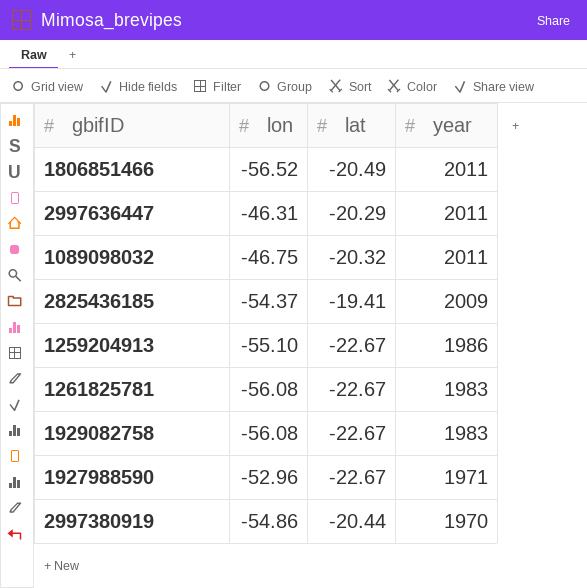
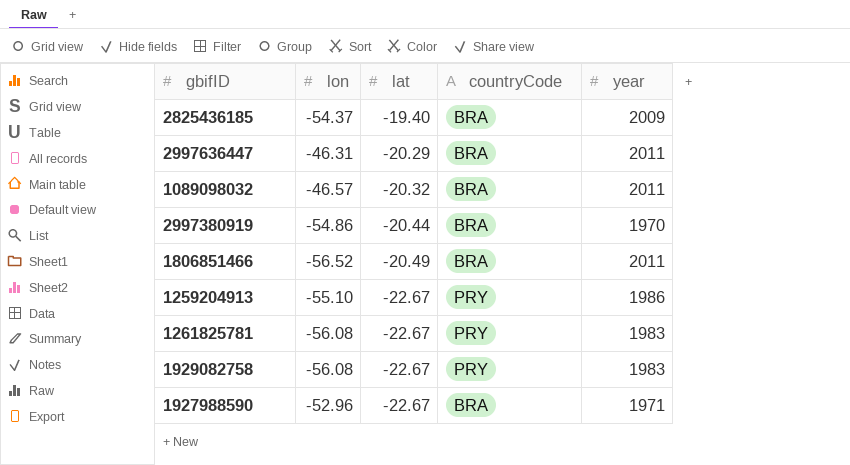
row order: year descending -> lat descending
column countryCode | position: none -> 4
2825436185 | lat: -19.41 -> -19.40
1089098032 | lon: -46.75 -> -46.57

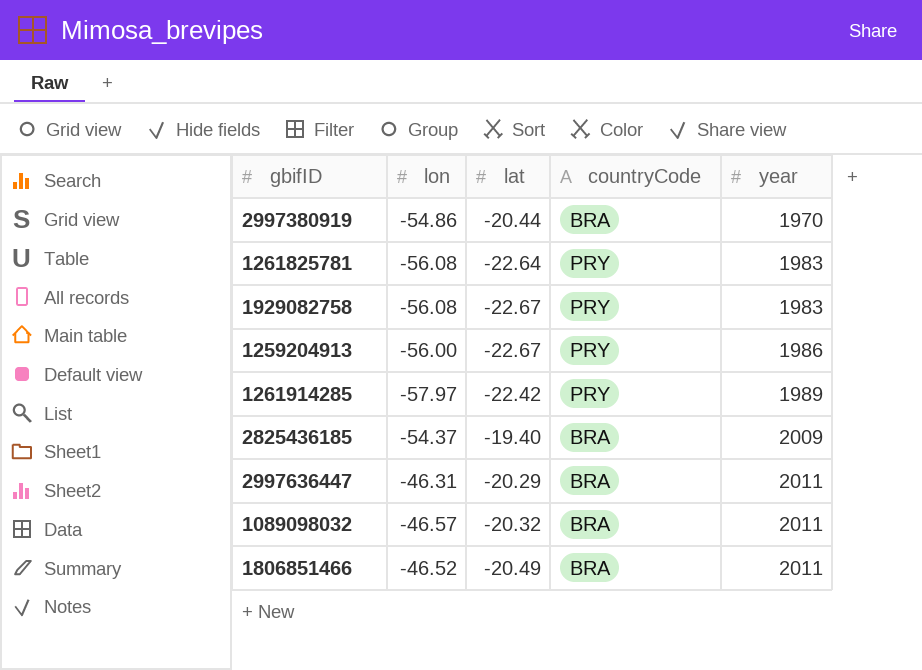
row order: lat descending -> year ascending
row 1927988590: -52.96 | -22.67 | BRA | 1971 -> none
1261825781 | lat: -22.67 -> -22.64
1259204913 | lon: -55.10 -> -56.00
row 1261914285: none -> -57.97 | -22.42 | PRY | 1989
1806851466 | lon: -56.52 -> -46.52

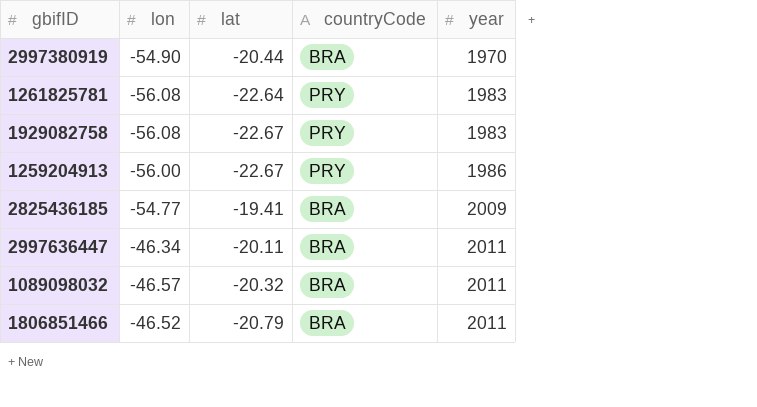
row 1261914285: -57.97 | -22.42 | PRY | 1989 -> none
2997380919 | lon: -54.86 -> -54.90
2825436185 | lon: -54.37 -> -54.77
2825436185 | lat: -19.40 -> -19.41
2997636447 | lon: -46.31 -> -46.34
2997636447 | lat: -20.29 -> -20.11
1806851466 | lat: -20.49 -> -20.79

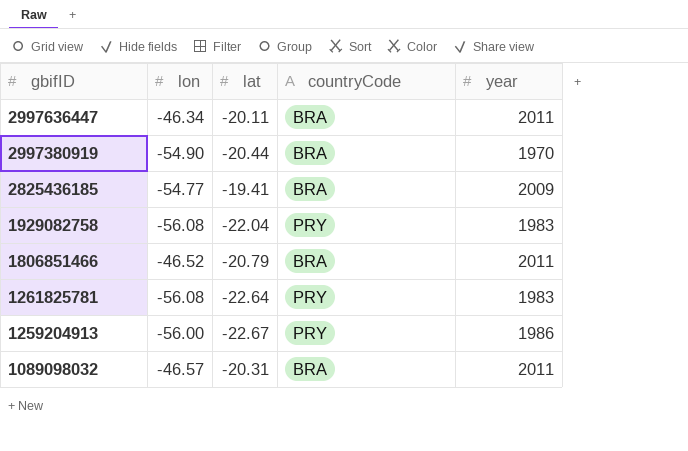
row order: year ascending -> gbifID descending
1929082758 | lat: -22.67 -> -22.04
1089098032 | lat: -20.32 -> -20.31

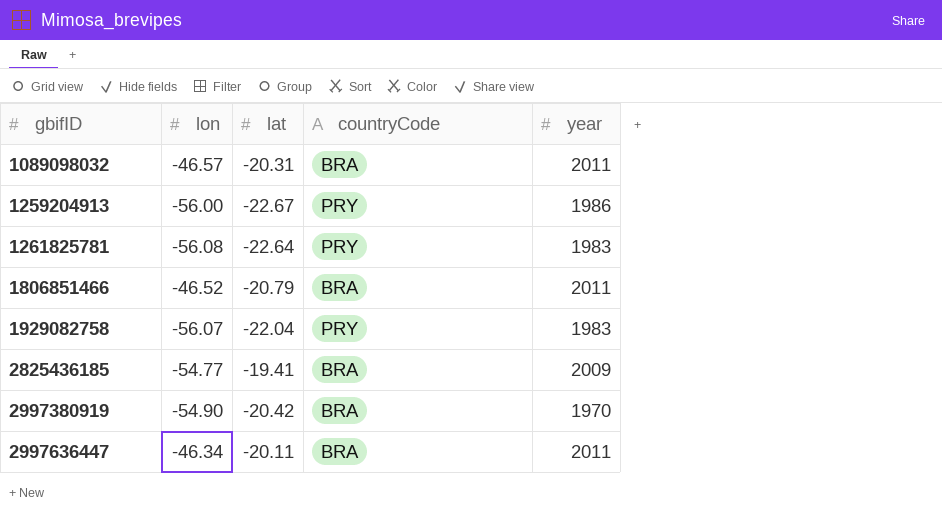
row order: gbifID descending -> gbifID ascending
1929082758 | lon: -56.08 -> -56.07
2997380919 | lat: -20.44 -> -20.42

